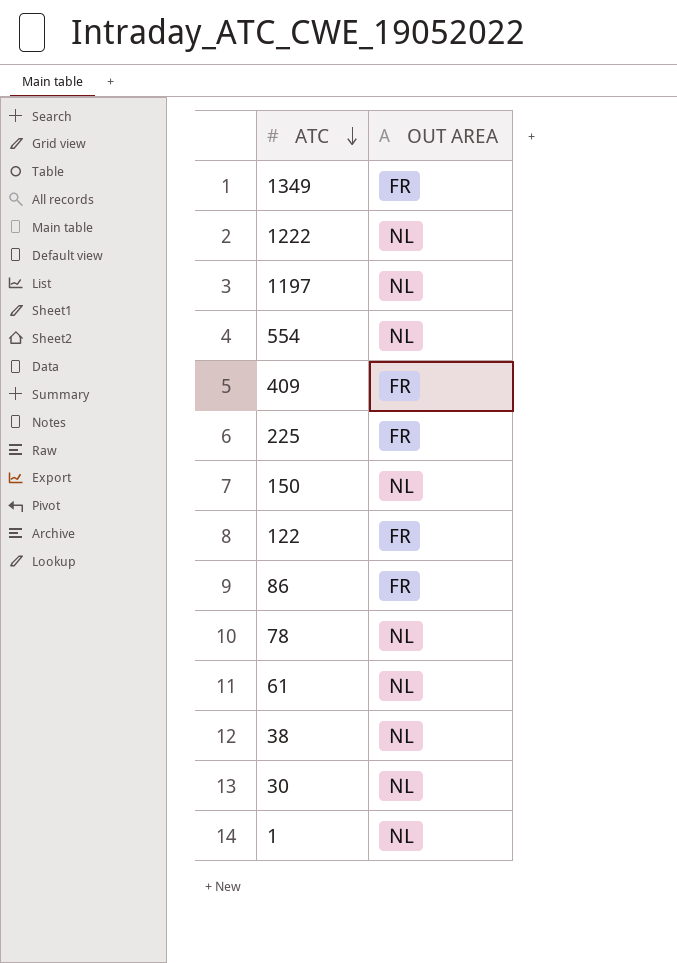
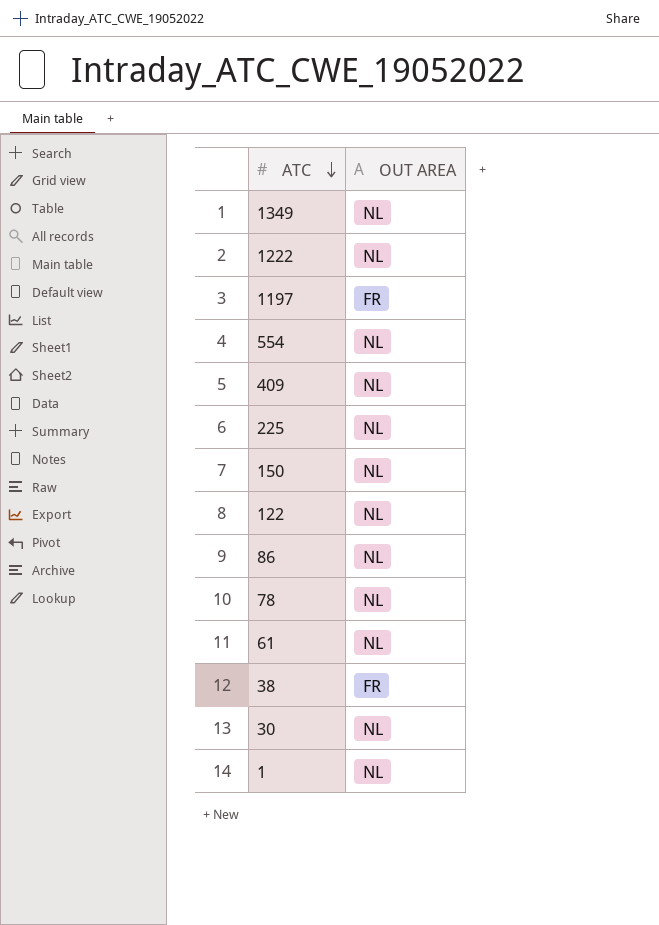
1349 | OUT AREA: FR -> NL
1197 | OUT AREA: NL -> FR
409 | OUT AREA: FR -> NL
225 | OUT AREA: FR -> NL
122 | OUT AREA: FR -> NL
86 | OUT AREA: FR -> NL
38 | OUT AREA: NL -> FR

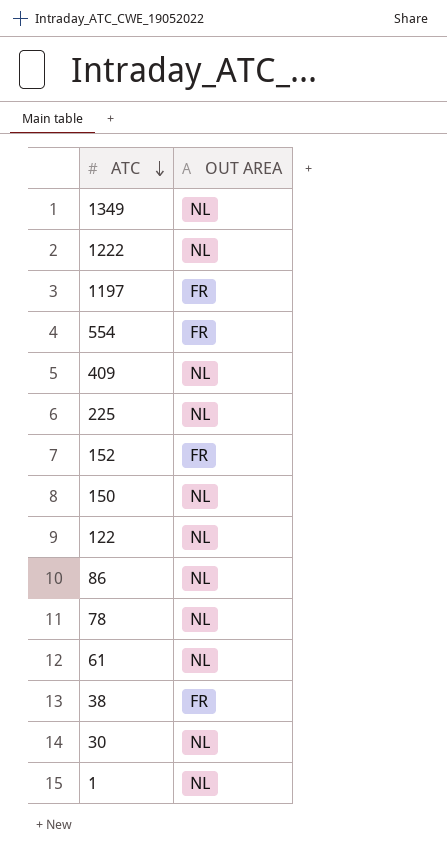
554 | OUT AREA: NL -> FR
row 152: none -> FR

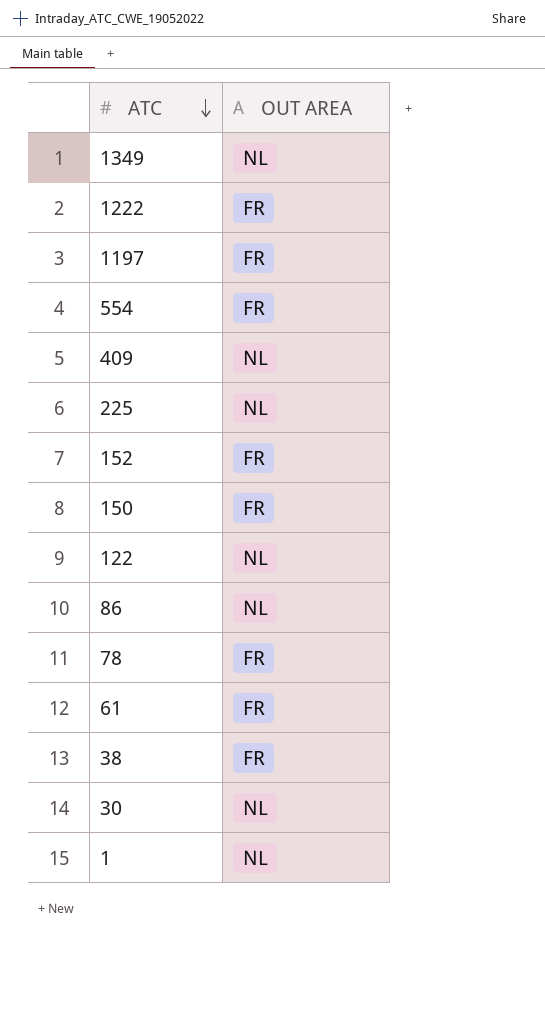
1222 | OUT AREA: NL -> FR
150 | OUT AREA: NL -> FR
78 | OUT AREA: NL -> FR
61 | OUT AREA: NL -> FR

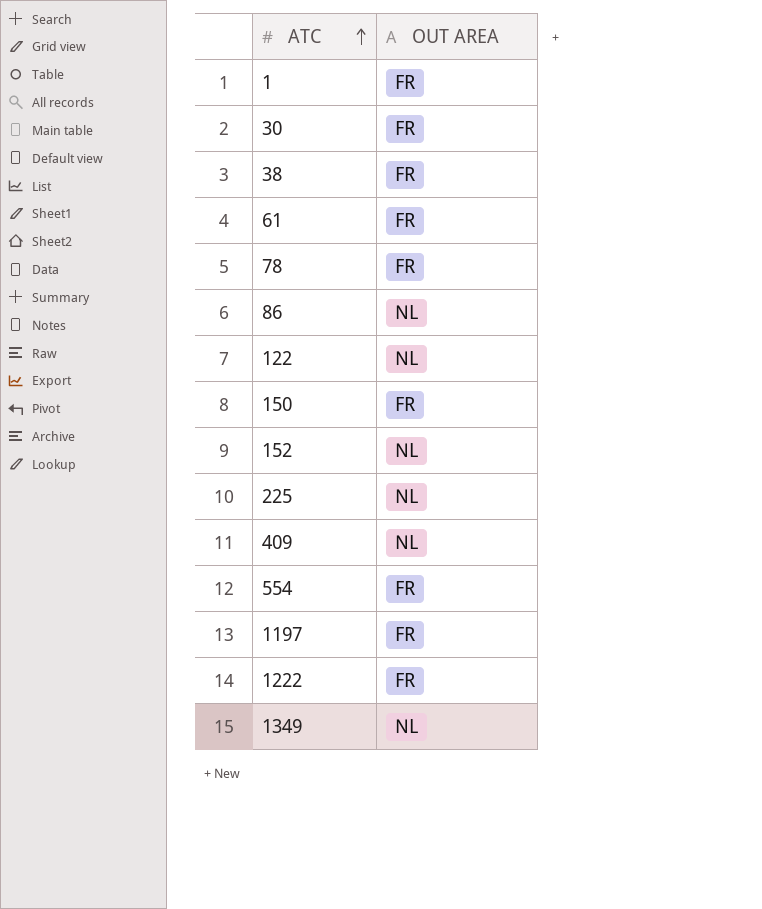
row order: ATC descending -> ATC ascending
1 | OUT AREA: NL -> FR
30 | OUT AREA: NL -> FR
152 | OUT AREA: FR -> NL

